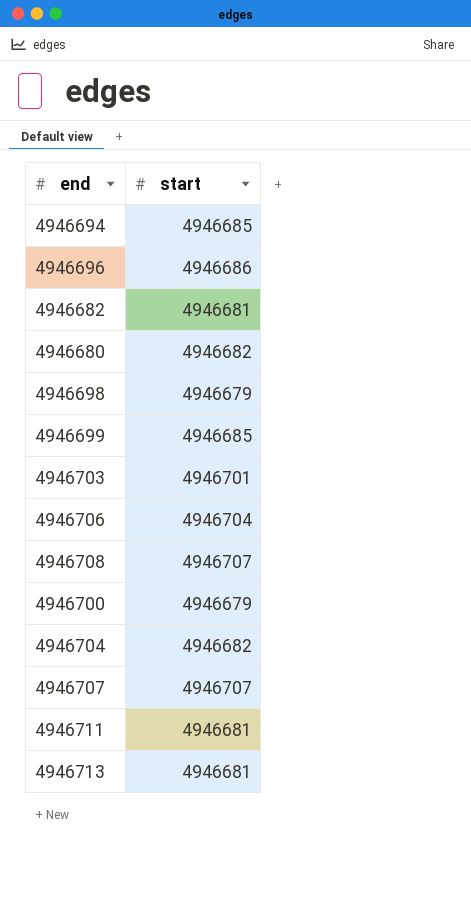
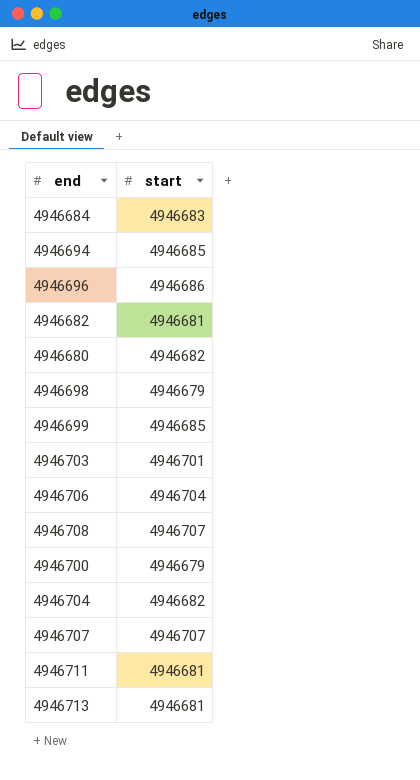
row 4946684: none -> 4946683

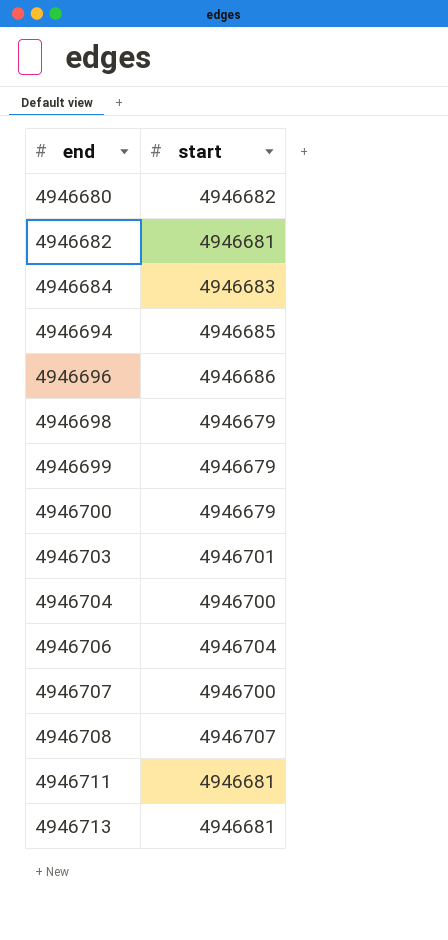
row order: none -> end ascending
4946699 | start: 4946685 -> 4946679
4946704 | start: 4946682 -> 4946700
4946707 | start: 4946707 -> 4946700

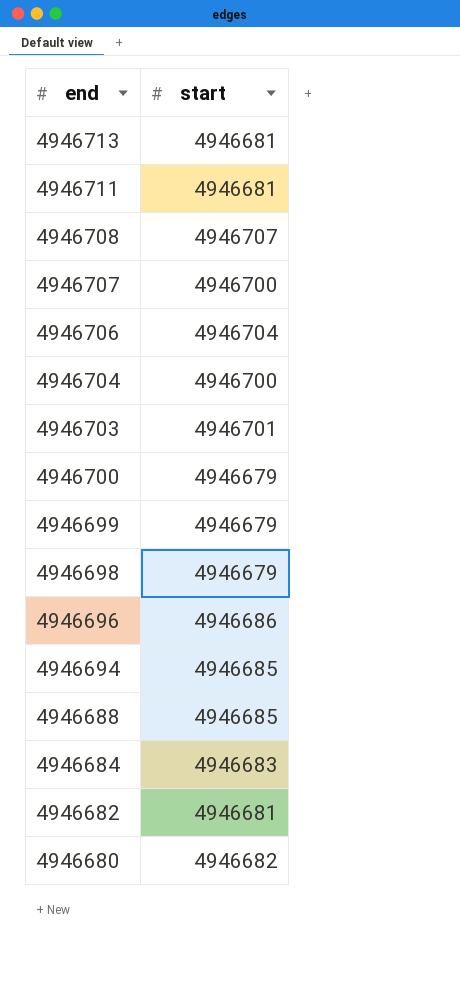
row order: end ascending -> end descending
row 4946688: none -> 4946685

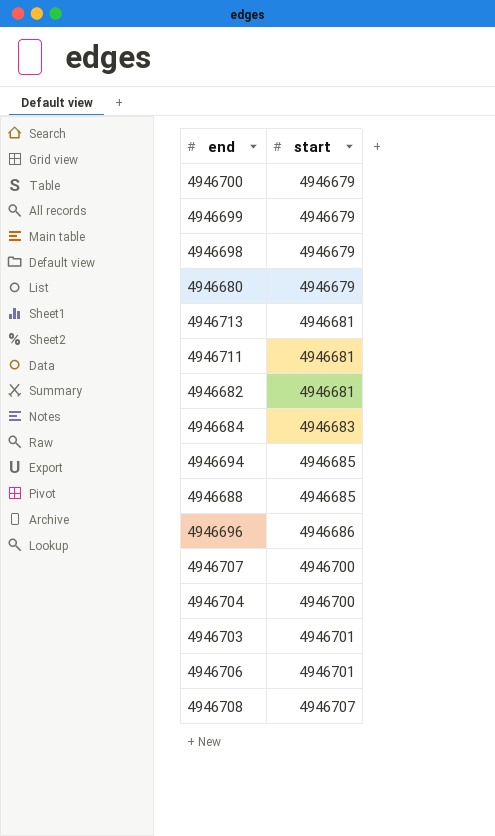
row order: end descending -> start ascending
4946680 | start: 4946682 -> 4946679
4946706 | start: 4946704 -> 4946701

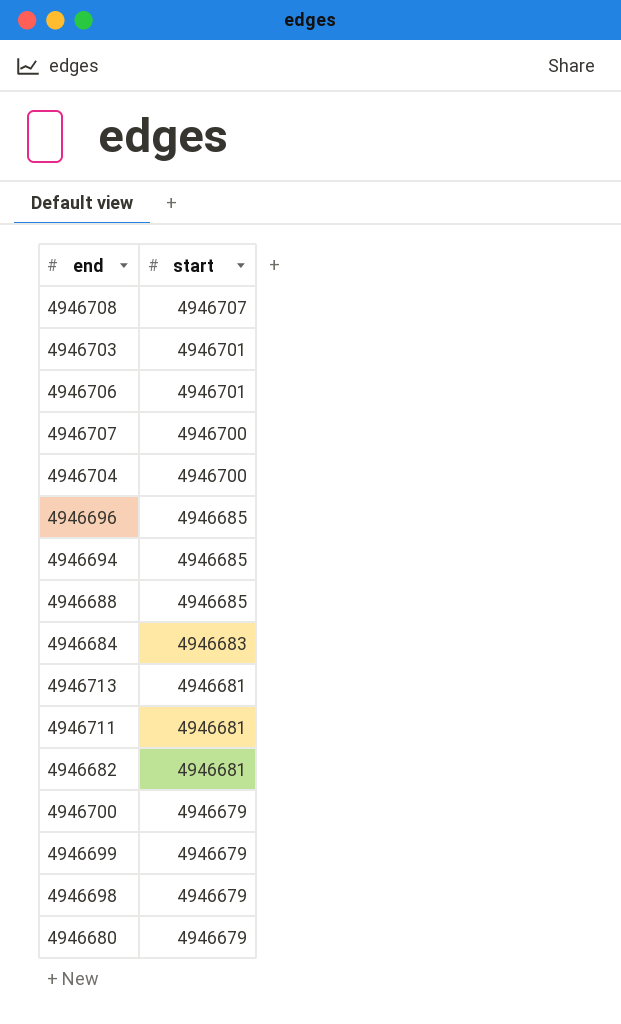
row order: start ascending -> start descending
4946696 | start: 4946686 -> 4946685

